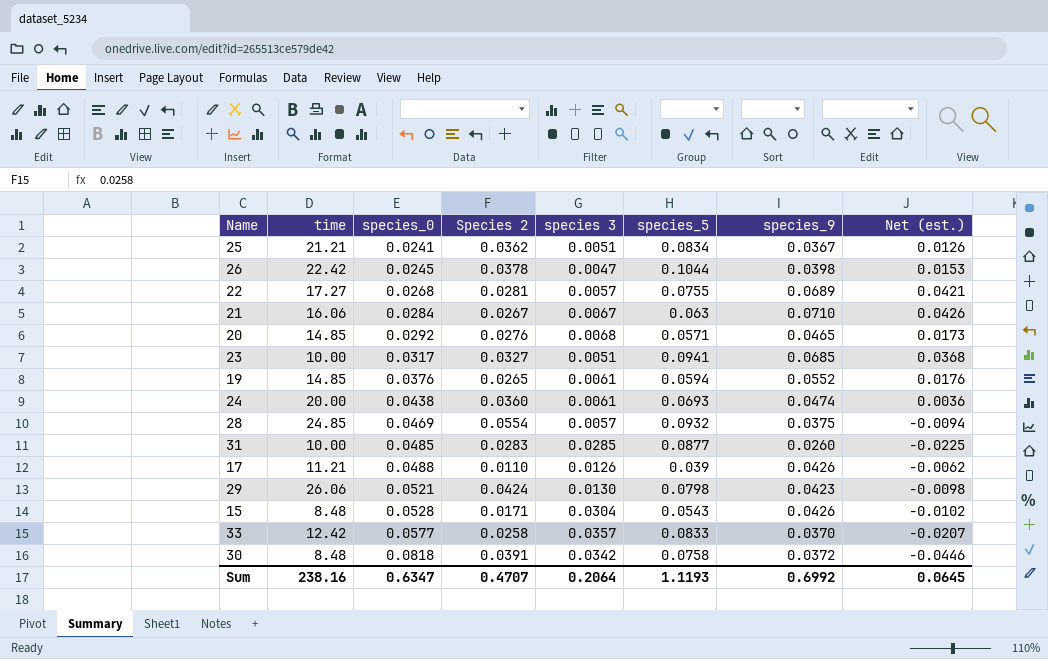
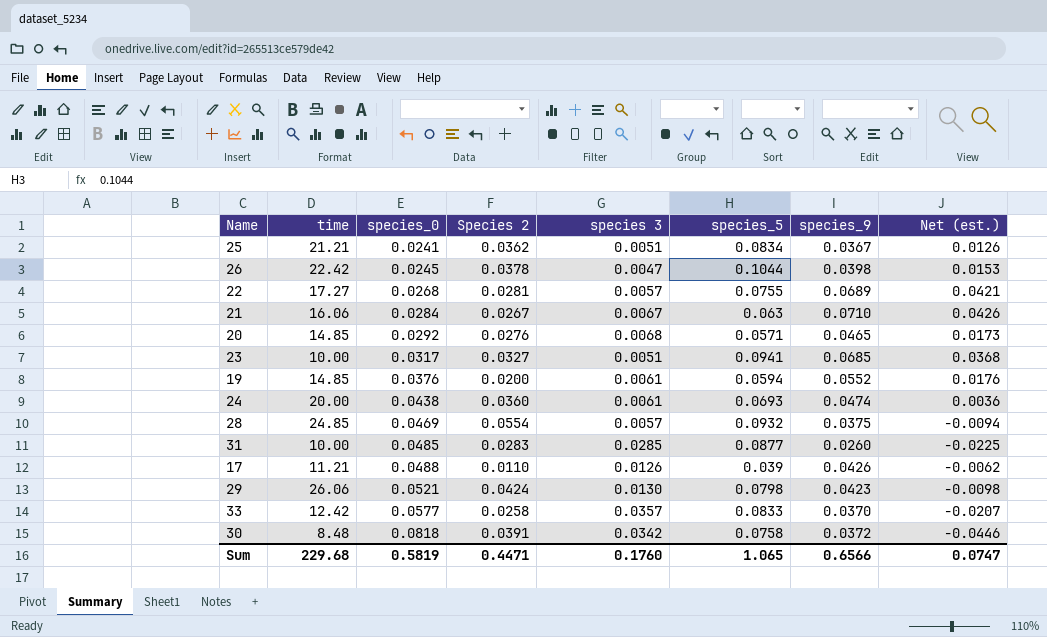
row 15: 8.48 | 0.0528 | 0.0171 | 0.0304 | 0.0543 | 0.0426 | -0.0102 -> none
19 | Species 2: 0.0265 -> 0.0200
Sum | time: 238.16 -> 229.68
Sum | species_0: 0.6347 -> 0.5819
Sum | Species 2: 0.4707 -> 0.4471
Sum | species 3: 0.2064 -> 0.1760
Sum | species_5: 1.1193 -> 1.065
Sum | species_9: 0.6992 -> 0.6566
Sum | Net (est.): 0.0645 -> 0.0747

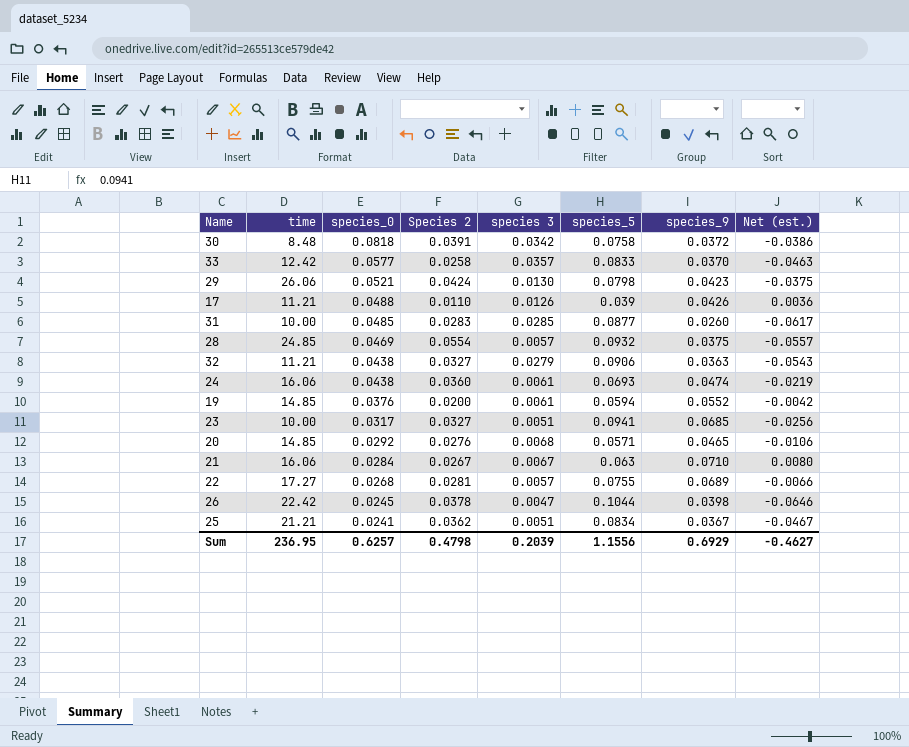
row order: species_0 ascending -> species_0 descending
column Net (est.) | formula: [species_9] - [species_0] -> [species_9] - [species_5]
row 32: none -> 11.21 | 0.0438 | 0.0327 | 0.0279 | 0.0906 | 0.0363 | -0.0543
24 | time: 20.00 -> 16.06
Sum | time: 229.68 -> 236.95
Sum | species_0: 0.5819 -> 0.6257
Sum | Species 2: 0.4471 -> 0.4798
Sum | species 3: 0.1760 -> 0.2039
Sum | species_5: 1.065 -> 1.1556
Sum | species_9: 0.6566 -> 0.6929
Sum | Net (est.): 0.0747 -> -0.4627

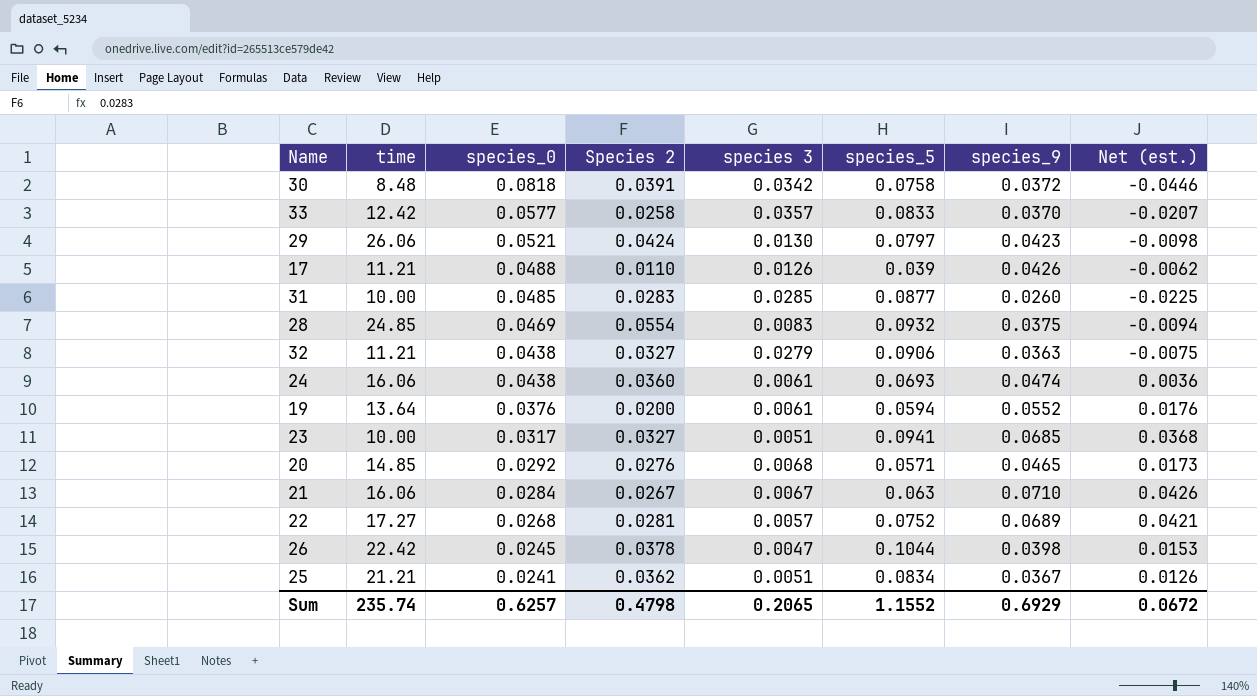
column Net (est.) | formula: [species_9] - [species_5] -> [species_9] - [species_0]
29 | species_5: 0.0798 -> 0.0797
28 | species 3: 0.0057 -> 0.0083
19 | time: 14.85 -> 13.64
22 | species_5: 0.0755 -> 0.0752
Sum | time: 236.95 -> 235.74
Sum | species 3: 0.2039 -> 0.2065
Sum | species_5: 1.1556 -> 1.1552
Sum | Net (est.): -0.4627 -> 0.0672

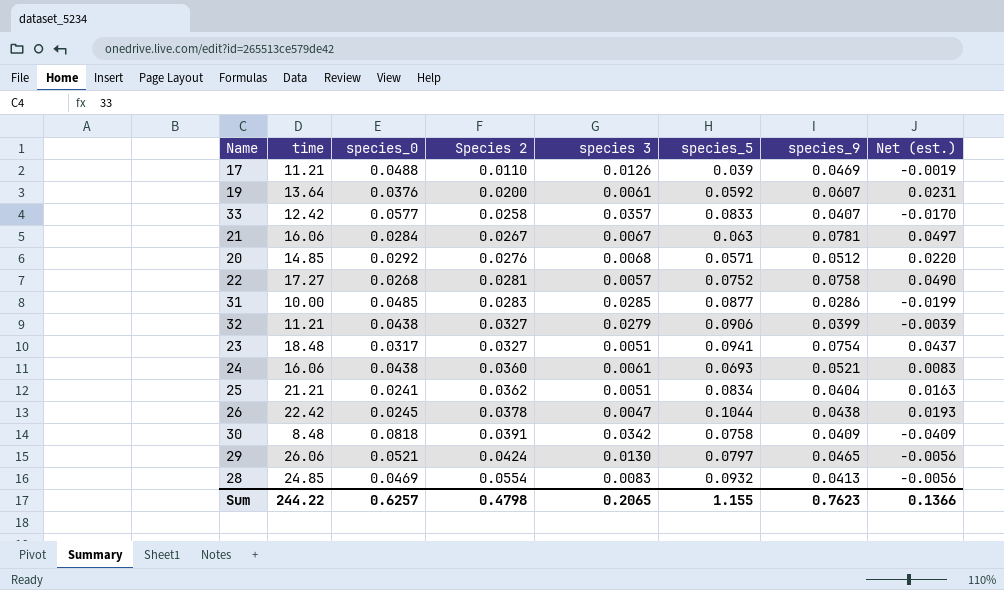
row order: species_0 descending -> Species 2 ascending
17 | species_9: 0.0426 -> 0.0469
17 | Net (est.): -0.0062 -> -0.0019
19 | species_5: 0.0594 -> 0.0592
19 | species_9: 0.0552 -> 0.0607
19 | Net (est.): 0.0176 -> 0.0231
33 | species_9: 0.0370 -> 0.0407
33 | Net (est.): -0.0207 -> -0.0170
21 | species_9: 0.0710 -> 0.0781
21 | Net (est.): 0.0426 -> 0.0497
20 | species_9: 0.0465 -> 0.0512
20 | Net (est.): 0.0173 -> 0.0220
22 | species_9: 0.0689 -> 0.0758
22 | Net (est.): 0.0421 -> 0.0490
31 | species_9: 0.0260 -> 0.0286
31 | Net (est.): -0.0225 -> -0.0199
32 | species_9: 0.0363 -> 0.0399
32 | Net (est.): -0.0075 -> -0.0039
23 | time: 10.00 -> 18.48
23 | species_9: 0.0685 -> 0.0754
23 | Net (est.): 0.0368 -> 0.0437
24 | species_9: 0.0474 -> 0.0521
24 | Net (est.): 0.0036 -> 0.0083
25 | species_9: 0.0367 -> 0.0404
25 | Net (est.): 0.0126 -> 0.0163
26 | species_9: 0.0398 -> 0.0438
26 | Net (est.): 0.0153 -> 0.0193
30 | species_9: 0.0372 -> 0.0409
30 | Net (est.): -0.0446 -> -0.0409
29 | species_9: 0.0423 -> 0.0465
29 | Net (est.): -0.0098 -> -0.0056
28 | species_9: 0.0375 -> 0.0413
28 | Net (est.): -0.0094 -> -0.0056
Sum | time: 235.74 -> 244.22
Sum | species_5: 1.1552 -> 1.155
Sum | species_9: 0.6929 -> 0.7623
Sum | Net (est.): 0.0672 -> 0.1366

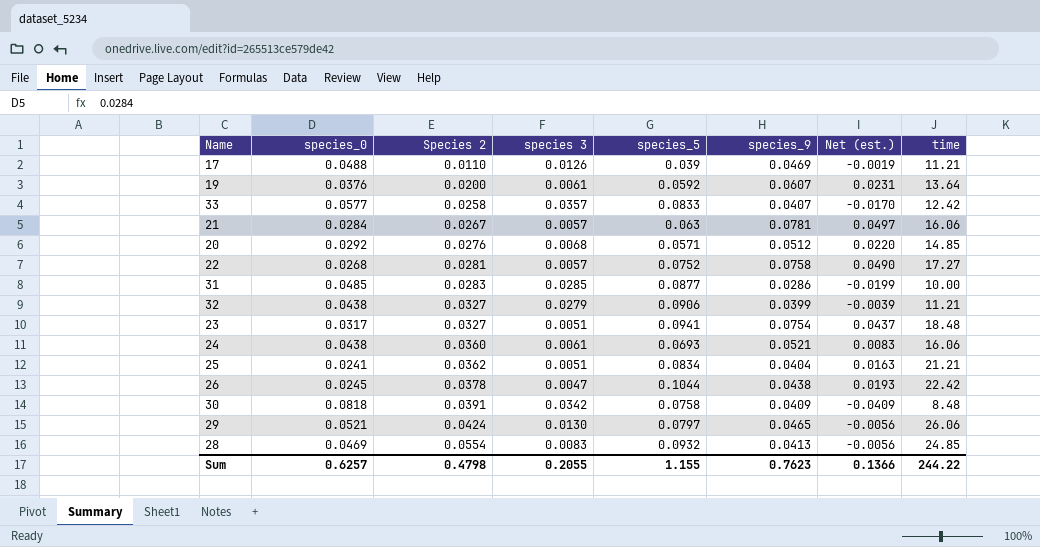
column time | position: 2 -> 8
21 | species 3: 0.0067 -> 0.0057
Sum | species 3: 0.2065 -> 0.2055

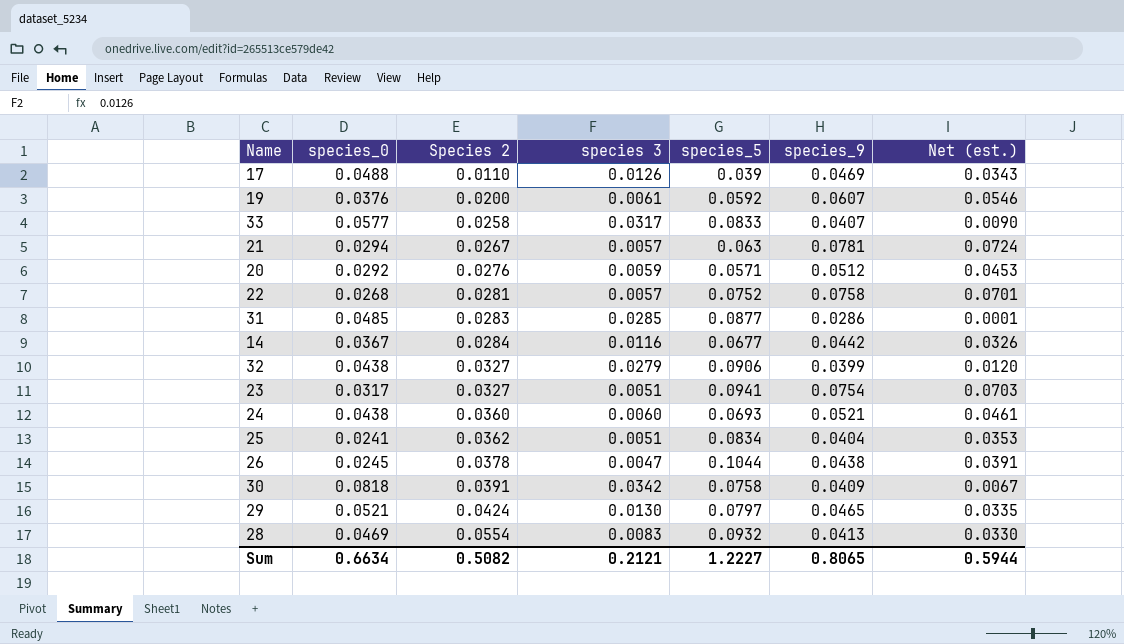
column time | position: 8 -> none
column Net (est.) | formula: [species_9] - [species_0] -> [species_9] - [species 3]
33 | species 3: 0.0357 -> 0.0317
21 | species_0: 0.0284 -> 0.0294
20 | species 3: 0.0068 -> 0.0059
row 14: none -> 0.0367 | 0.0284 | 0.0116 | 0.0677 | 0.0442 | 0.0326
24 | species 3: 0.0061 -> 0.0060
Sum | species_0: 0.6257 -> 0.6634
Sum | Species 2: 0.4798 -> 0.5082
Sum | species 3: 0.2055 -> 0.2121
Sum | species_5: 1.155 -> 1.2227
Sum | species_9: 0.7623 -> 0.8065
Sum | Net (est.): 0.1366 -> 0.5944

